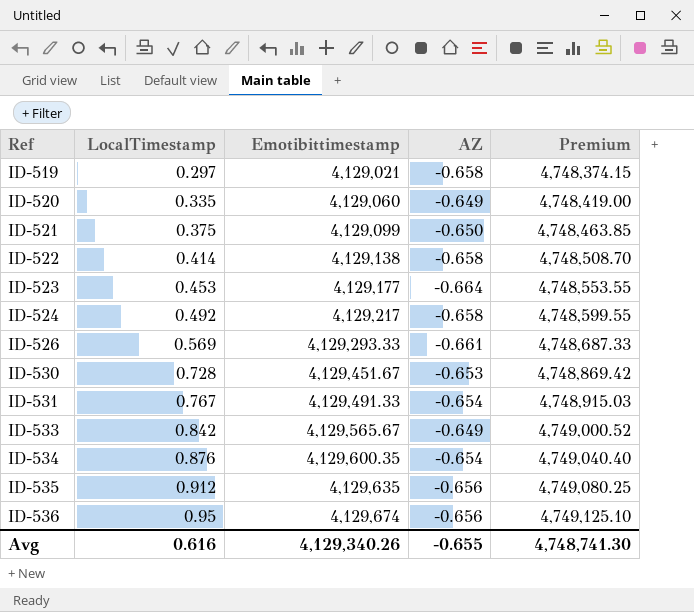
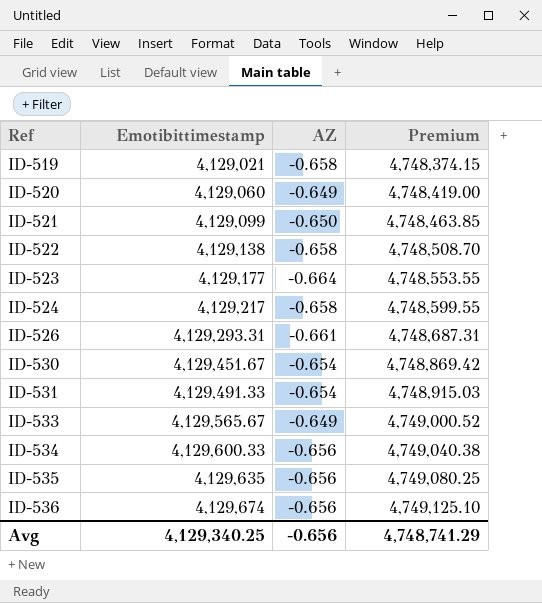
column LocalTimestamp | position: 2 -> none
ID-526 | Emotibittimestamp: 4,129,293.33 -> 4,129,293.31
ID-526 | Premium: 4,748,687.33 -> 4,748,687.31
ID-530 | AZ: -0.653 -> -0.654
ID-534 | Emotibittimestamp: 4,129,600.35 -> 4,129,600.33
ID-534 | AZ: -0.654 -> -0.656
ID-534 | Premium: 4,749,040.40 -> 4,749,040.38
Avg | Emotibittimestamp: 4,129,340.26 -> 4,129,340.25
Avg | AZ: -0.655 -> -0.656
Avg | Premium: 4,748,741.30 -> 4,748,741.29

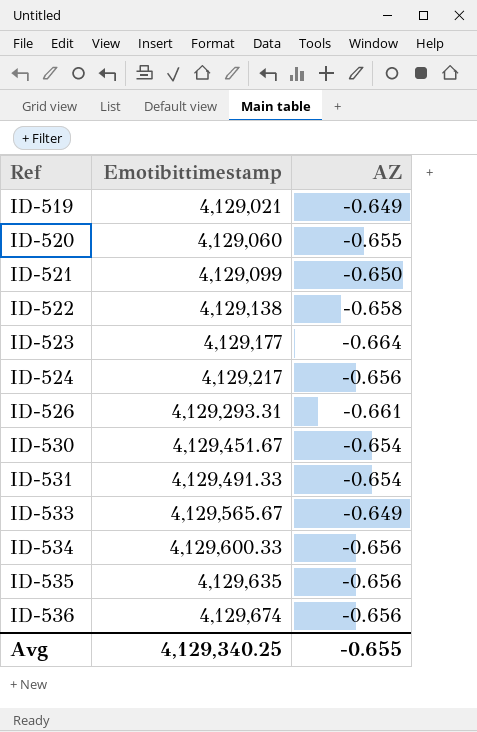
column Premium | formula: [Emotibittimestamp] * 1.15 -> none
ID-519 | AZ: -0.658 -> -0.649
ID-520 | AZ: -0.649 -> -0.655
ID-524 | AZ: -0.658 -> -0.656
Avg | AZ: -0.656 -> -0.655

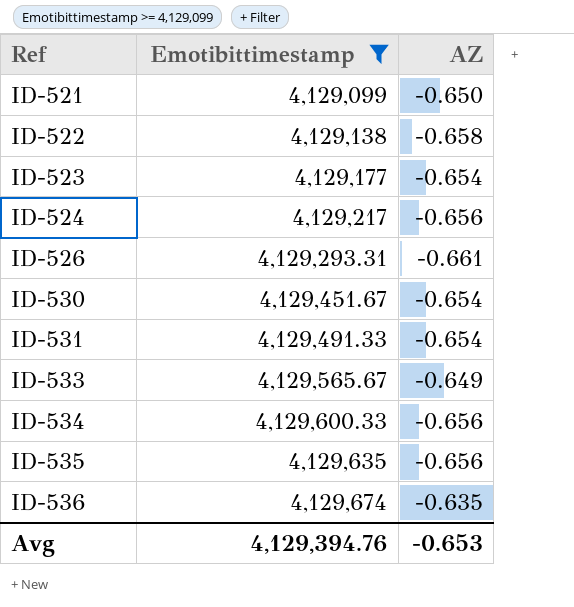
filter: none -> Emotibittimestamp >= 4,129,099
ID-523 | AZ: -0.664 -> -0.654
ID-536 | AZ: -0.656 -> -0.635
Avg | Emotibittimestamp: 4,129,340.25 -> 4,129,394.76
Avg | AZ: -0.655 -> -0.653

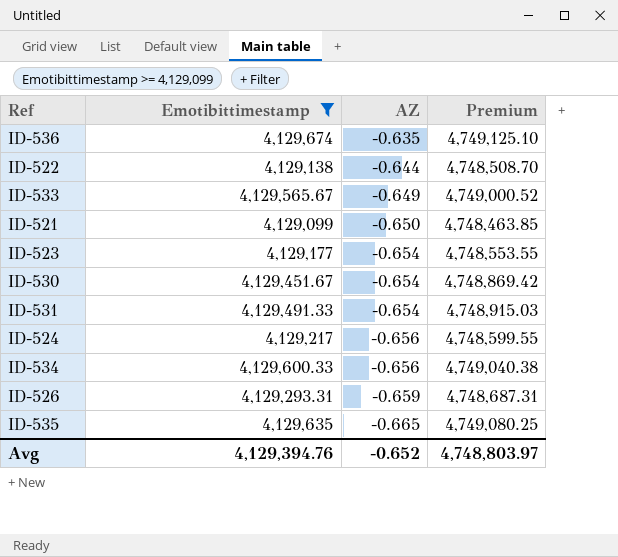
row order: Ref ascending -> AZ descending
column Premium | formula: none -> [Emotibittimestamp] * 1.15
ID-522 | AZ: -0.658 -> -0.644
ID-526 | AZ: -0.661 -> -0.659
ID-535 | AZ: -0.656 -> -0.665
Avg | AZ: -0.653 -> -0.652

